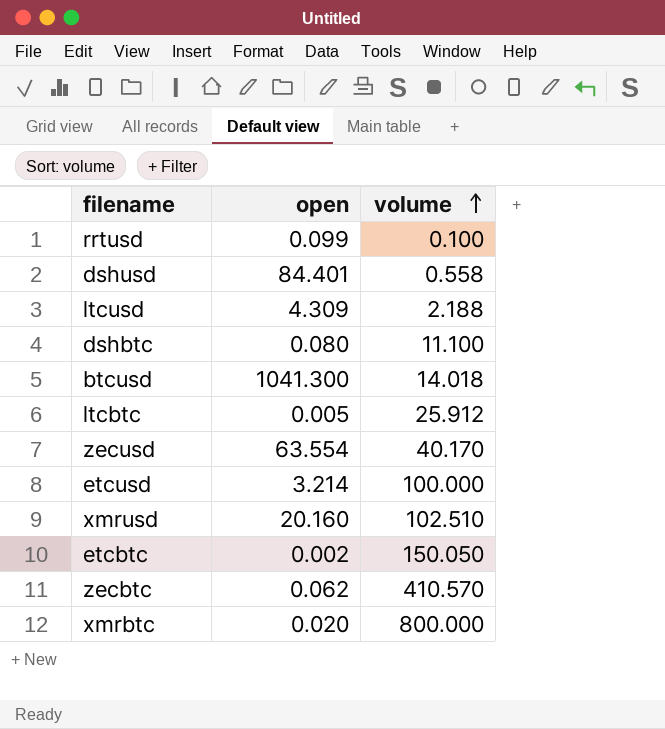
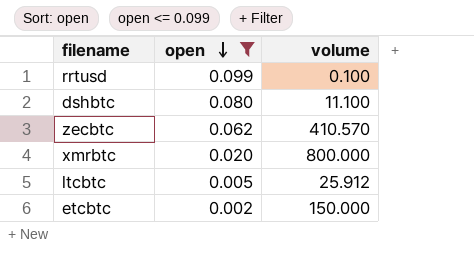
filter: none -> open <= 0.099
row order: volume ascending -> open descending
etcbtc | volume: 150.050 -> 150.000

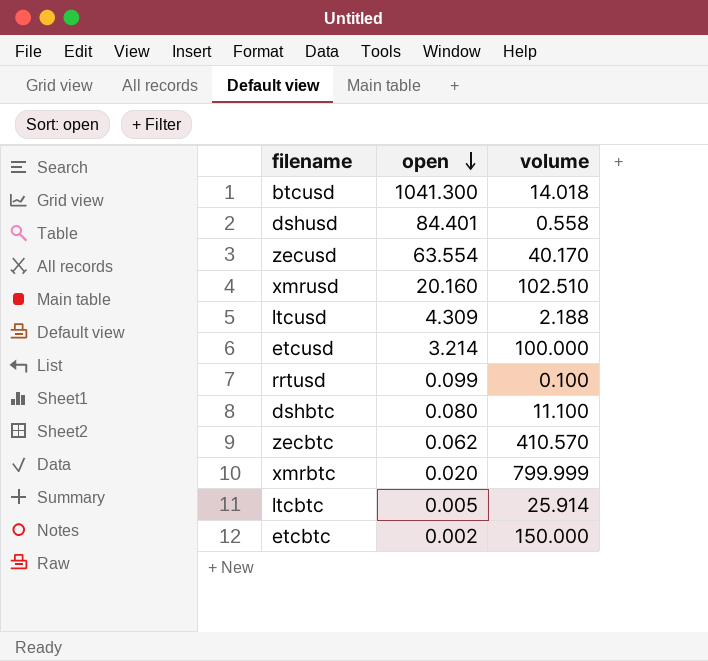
filter: open <= 0.099 -> none
xmrbtc | volume: 800.000 -> 799.999
ltcbtc | volume: 25.912 -> 25.914

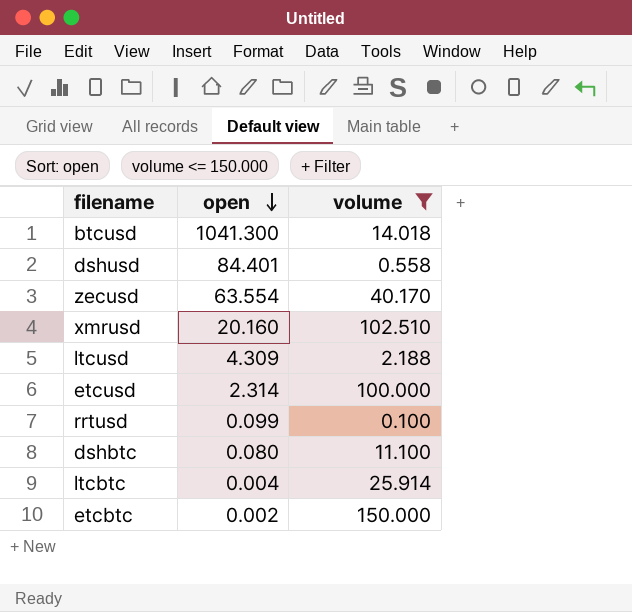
filter: none -> volume <= 150.000
etcusd | open: 3.214 -> 2.314
ltcbtc | open: 0.005 -> 0.004

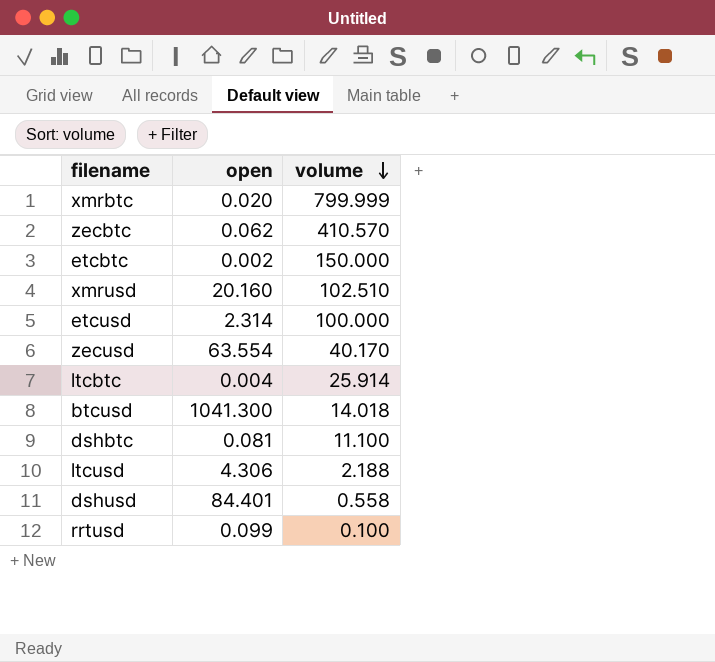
filter: volume <= 150.000 -> none
row order: open descending -> volume descending
dshbtc | open: 0.080 -> 0.081
ltcusd | open: 4.309 -> 4.306

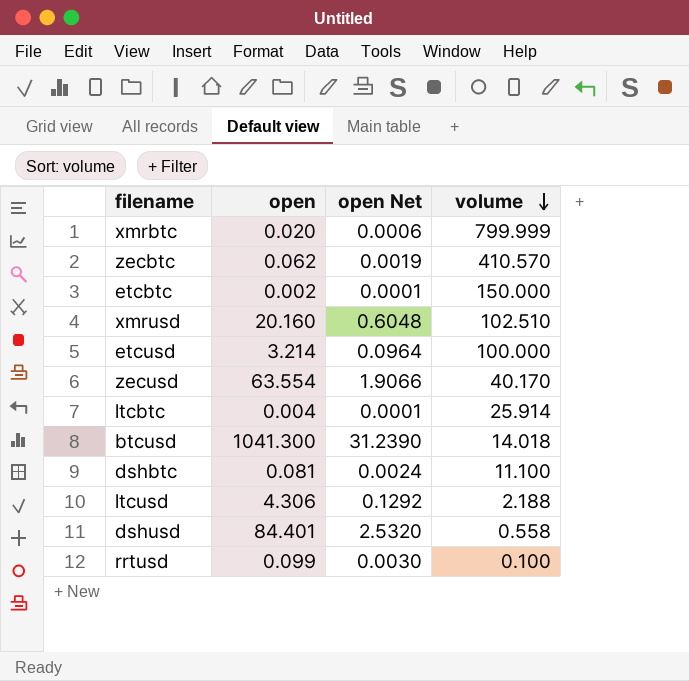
column open Net | formula: none -> [open] * 0.03
etcusd | open: 2.314 -> 3.214

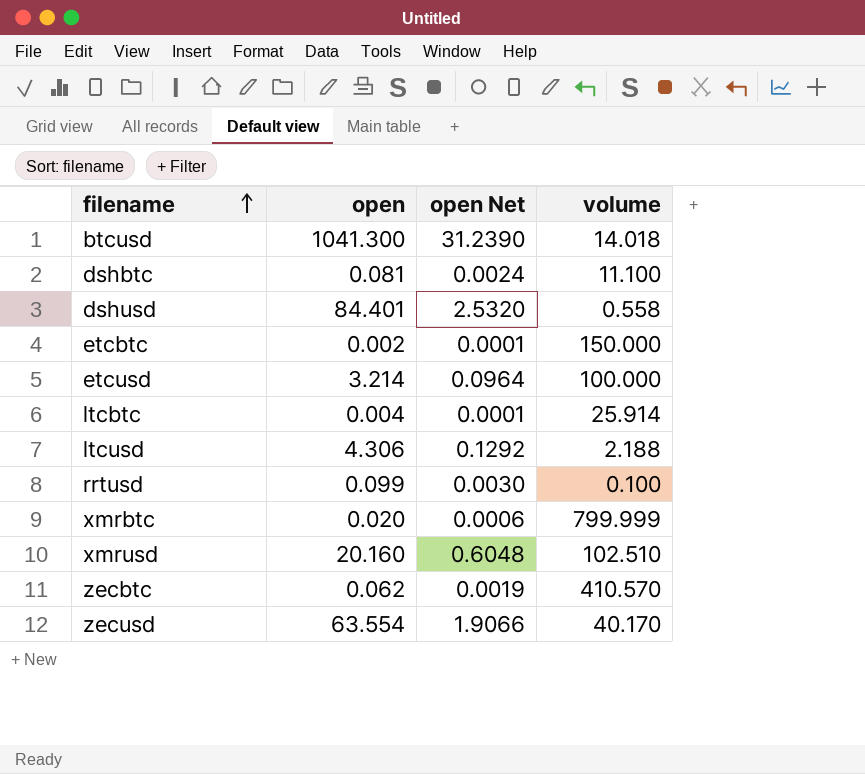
row order: volume descending -> filename ascending

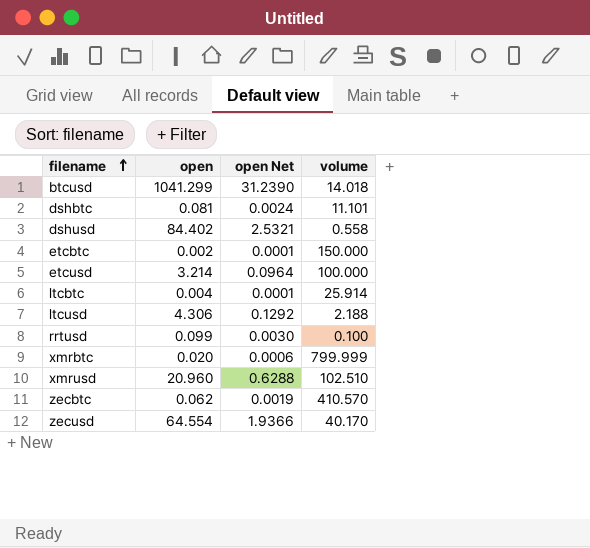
btcusd | open: 1041.300 -> 1041.299
dshbtc | volume: 11.100 -> 11.101
dshusd | open: 84.401 -> 84.402
dshusd | open Net: 2.5320 -> 2.5321
xmrusd | open: 20.160 -> 20.960
xmrusd | open Net: 0.6048 -> 0.6288
zecusd | open: 63.554 -> 64.554
zecusd | open Net: 1.9066 -> 1.9366

